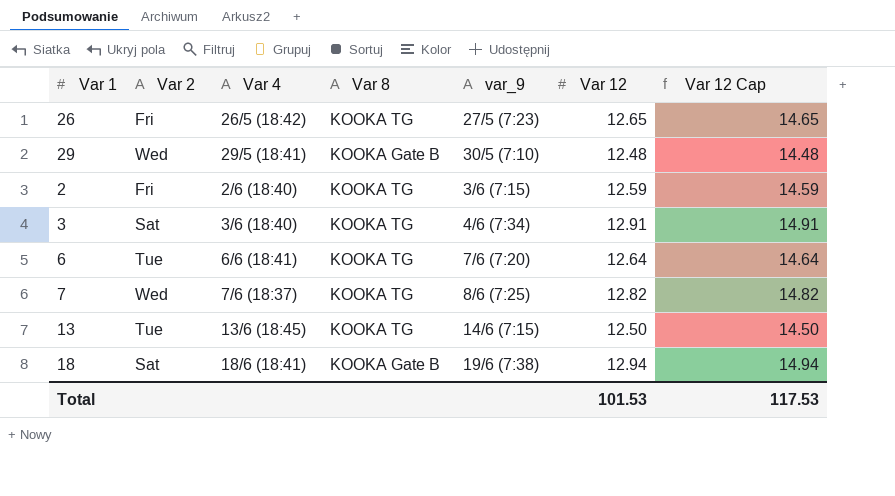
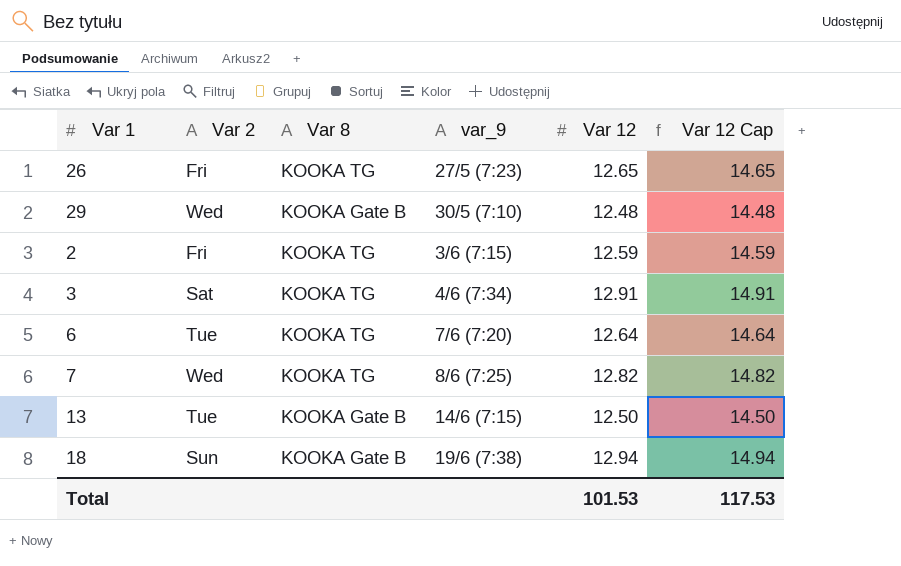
column Var 4 | position: 3 -> none
13 | Var 8: KOOKA TG -> KOOKA Gate B
18 | Var 2: Sat -> Sun

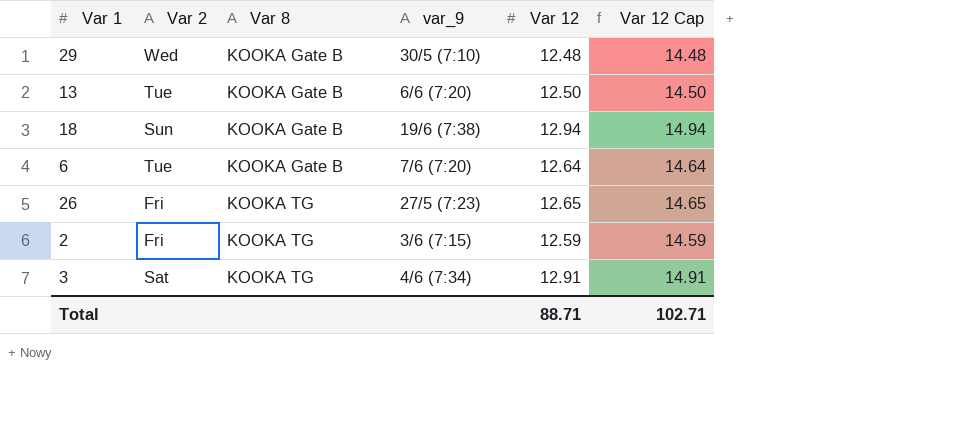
row order: none -> Var 8 ascending
row 7: Wed | KOOKA TG | 8/6 (7:25) | 12.82 | 14.82 -> none
13 | var_9: 14/6 (7:15) -> 6/6 (7:20)
6 | Var 8: KOOKA TG -> KOOKA Gate B
Total | Var 12: 101.53 -> 88.71
Total | Var 12 Cap: 117.53 -> 102.71

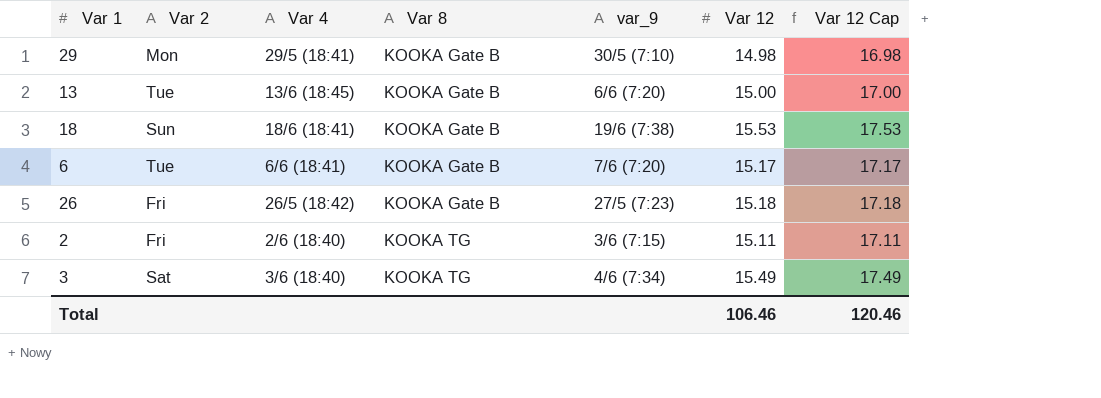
column Var 4 | position: none -> 3
29 | Var 2: Wed -> Mon
29 | Var 12: 12.48 -> 14.98
29 | Var 12 Cap: 14.48 -> 16.98
13 | Var 12: 12.50 -> 15.00
13 | Var 12 Cap: 14.50 -> 17.00
18 | Var 12: 12.94 -> 15.53
18 | Var 12 Cap: 14.94 -> 17.53
6 | Var 12: 12.64 -> 15.17
6 | Var 12 Cap: 14.64 -> 17.17
26 | Var 8: KOOKA TG -> KOOKA Gate B
26 | Var 12: 12.65 -> 15.18
26 | Var 12 Cap: 14.65 -> 17.18
2 | Var 12: 12.59 -> 15.11
2 | Var 12 Cap: 14.59 -> 17.11
3 | Var 12: 12.91 -> 15.49
3 | Var 12 Cap: 14.91 -> 17.49
Total | Var 12: 88.71 -> 106.46
Total | Var 12 Cap: 102.71 -> 120.46

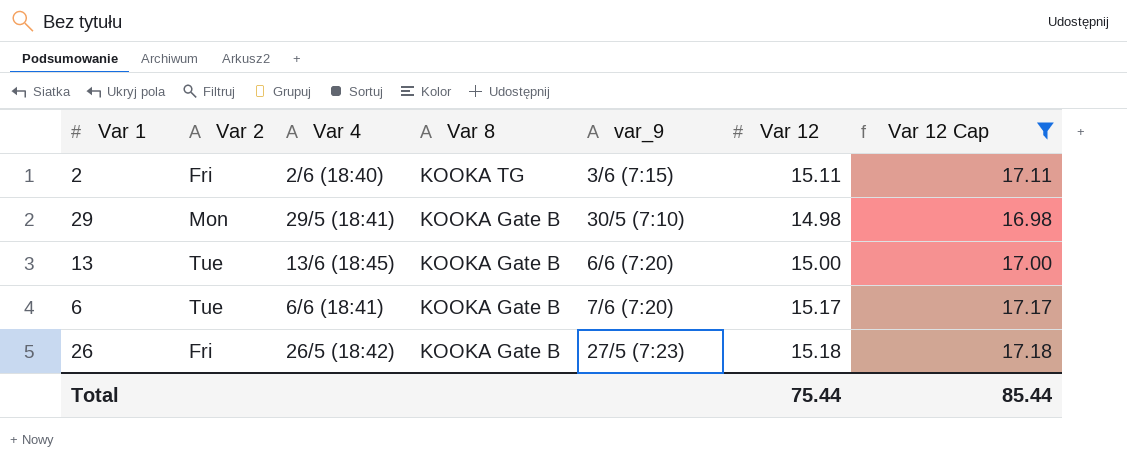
filter: none -> Var 12 Cap <= 17.18
row order: Var 8 ascending -> Var 8 descending
Total | Var 12: 106.46 -> 75.44
Total | Var 12 Cap: 120.46 -> 85.44

